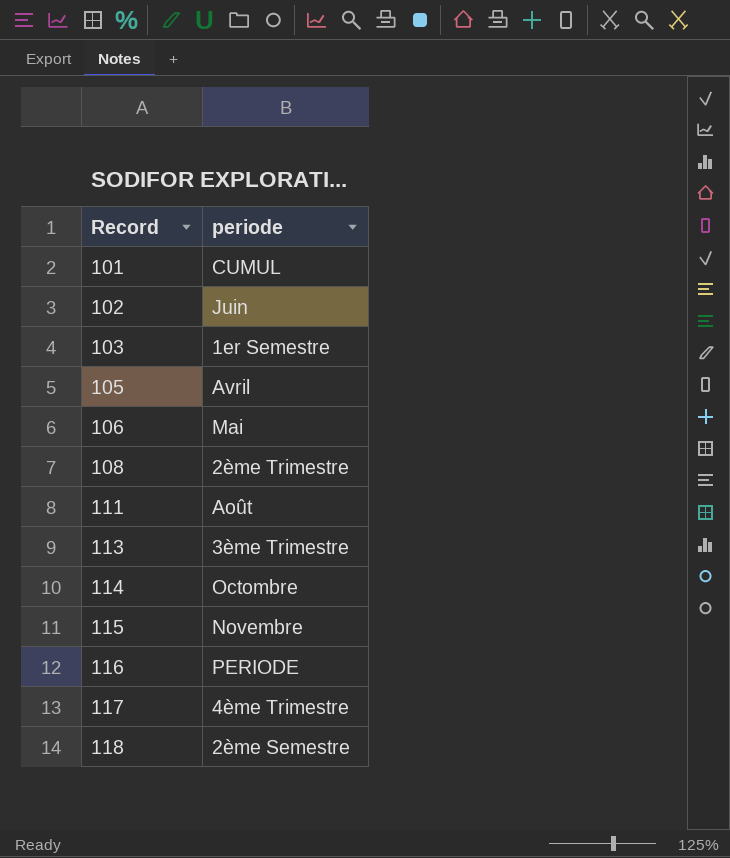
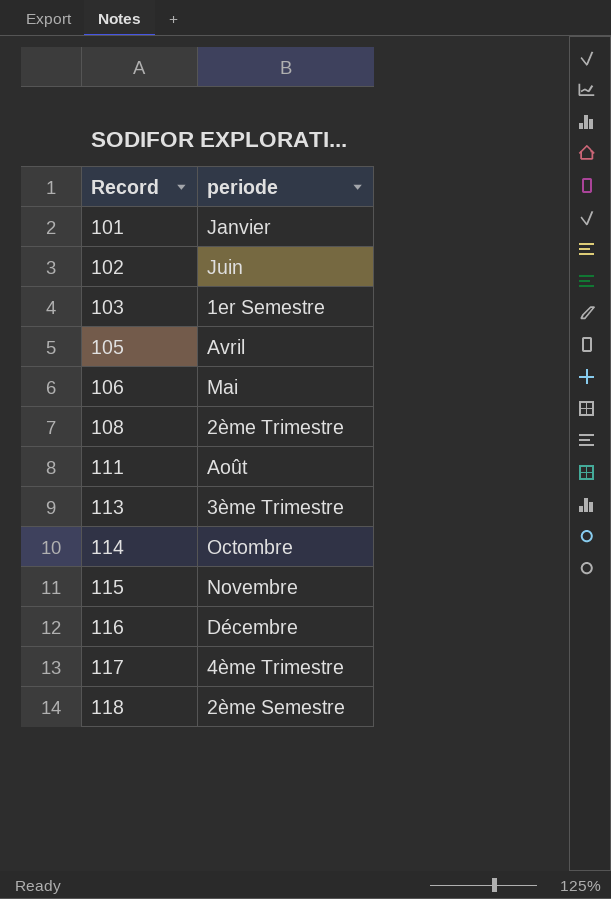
101 | periode: CUMUL -> Janvier
116 | periode: PERIODE -> Décembre

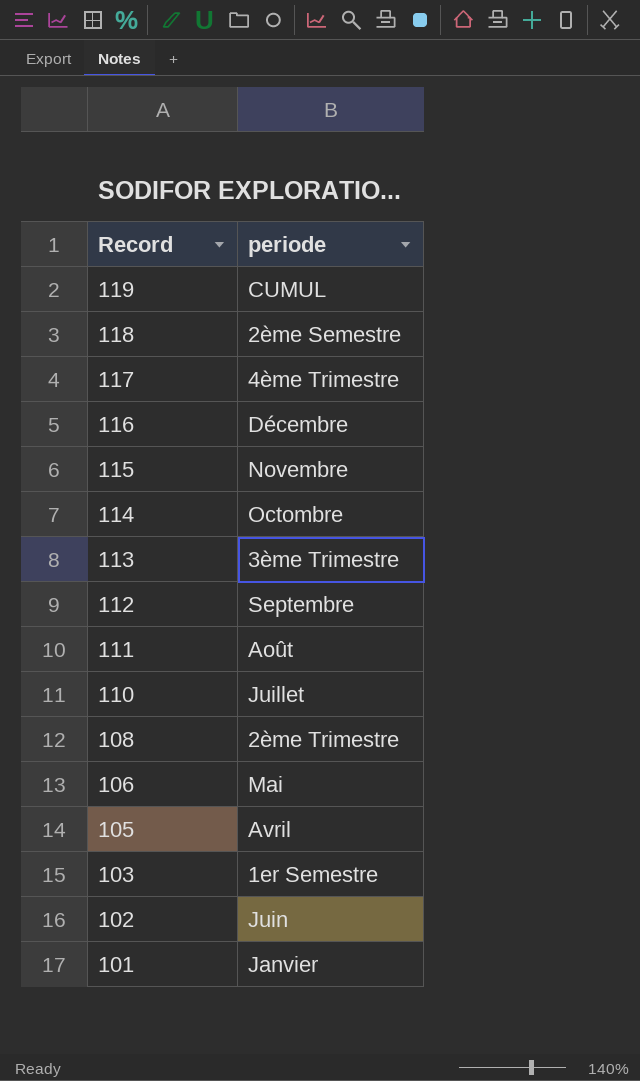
row order: Record ascending -> Record descending
row 119: none -> CUMUL
row 112: none -> Septembre
row 110: none -> Juillet

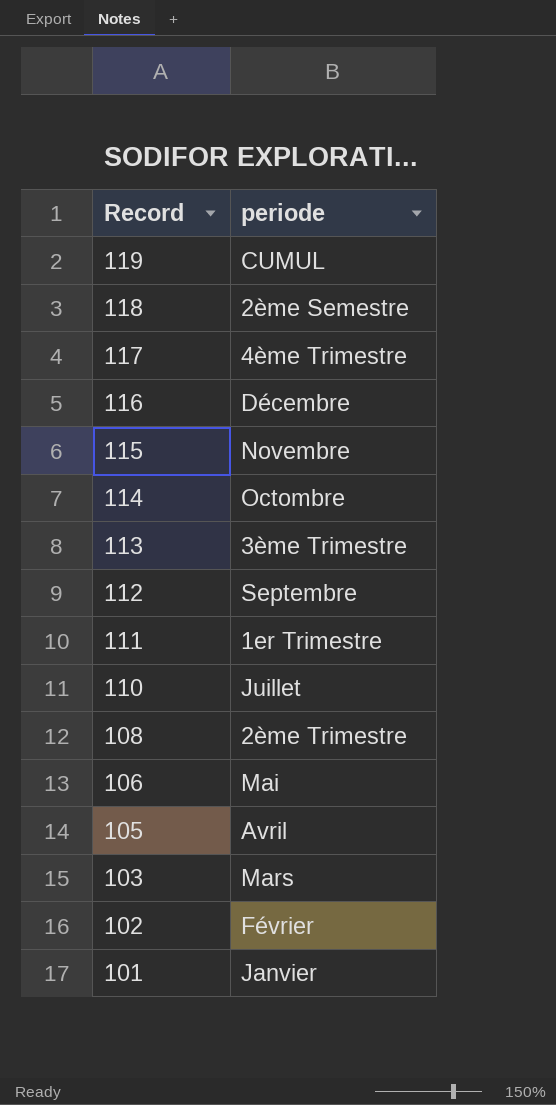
111 | periode: Août -> 1er Trimestre
103 | periode: 1er Semestre -> Mars
102 | periode: Juin -> Février

